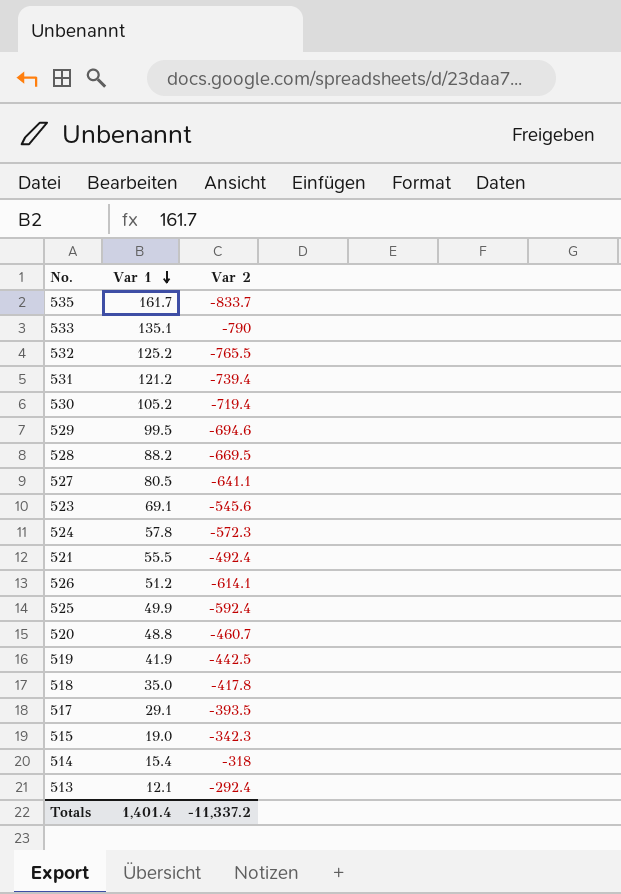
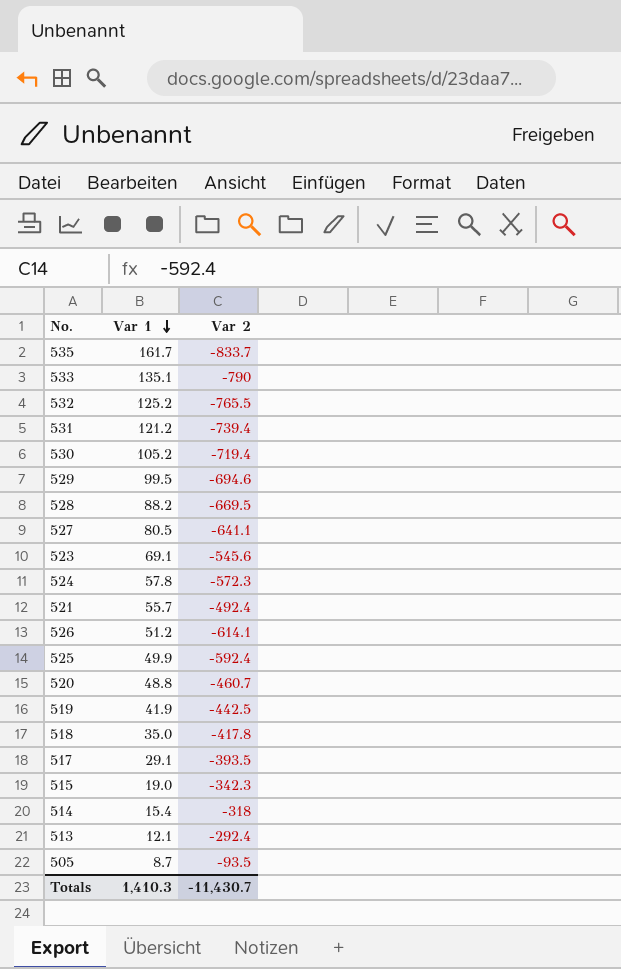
521 | Var 1: 55.5 -> 55.7
row 505: none -> 8.7 | -93.5
Totals | Var 1: 1,401.4 -> 1,410.3
Totals | Var 2: -11,337.2 -> -11,430.7

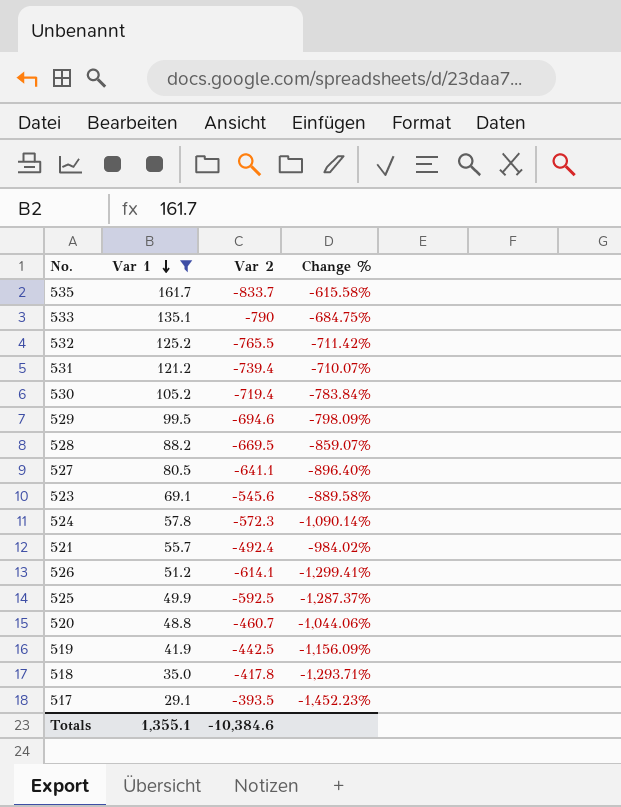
filter: none -> Var 1 >= 29.1
column Change % | formula: none -> ([Var 2] - [Var 1]) / [Var 1]
525 | Var 2: -592.4 -> -592.5
Totals | Var 1: 1,410.3 -> 1,355.1
Totals | Var 2: -11,430.7 -> -10,384.6

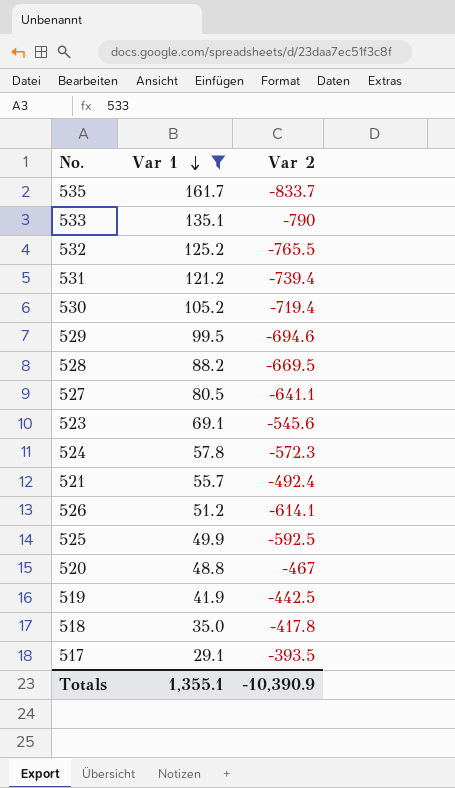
column Change % | formula: ([Var 2] - [Var 1]) / [Var 1] -> none
520 | Var 2: -460.7 -> -467
Totals | Var 2: -10,384.6 -> -10,390.9

